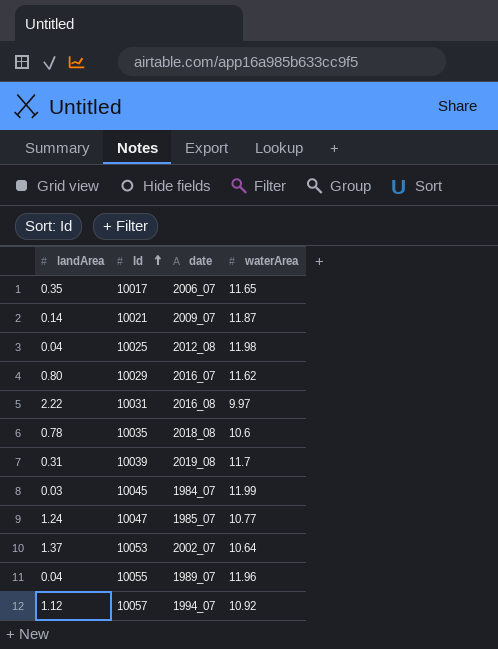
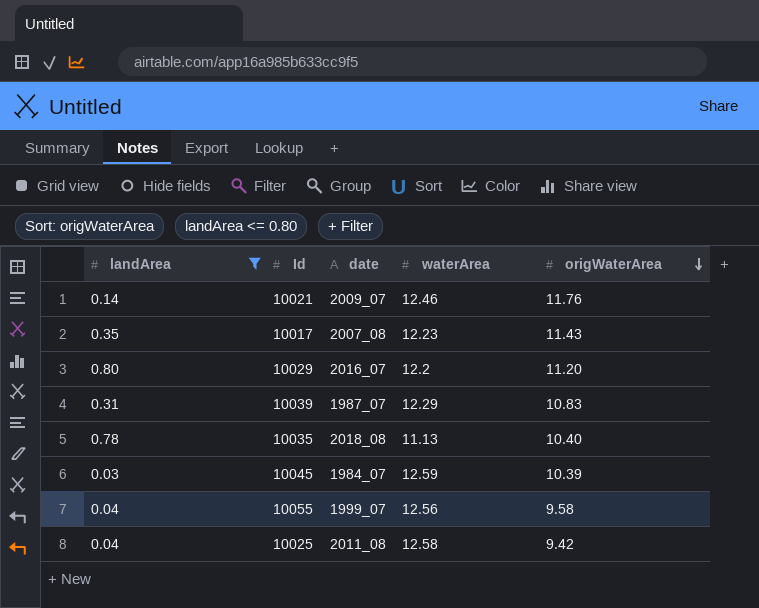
filter: none -> landArea <= 0.80
row order: Id ascending -> origWaterArea descending
column origWaterArea | position: none -> 5
10021 | waterArea: 11.87 -> 12.46
10017 | date: 2006_07 -> 2007_08
10017 | waterArea: 11.65 -> 12.23
10029 | waterArea: 11.62 -> 12.2
10039 | date: 2019_08 -> 1987_07
10039 | waterArea: 11.7 -> 12.29
10035 | waterArea: 10.6 -> 11.13
10045 | waterArea: 11.99 -> 12.59
10055 | date: 1989_07 -> 1999_07
10055 | waterArea: 11.96 -> 12.56
10025 | date: 2012_08 -> 2011_08
10025 | waterArea: 11.98 -> 12.58

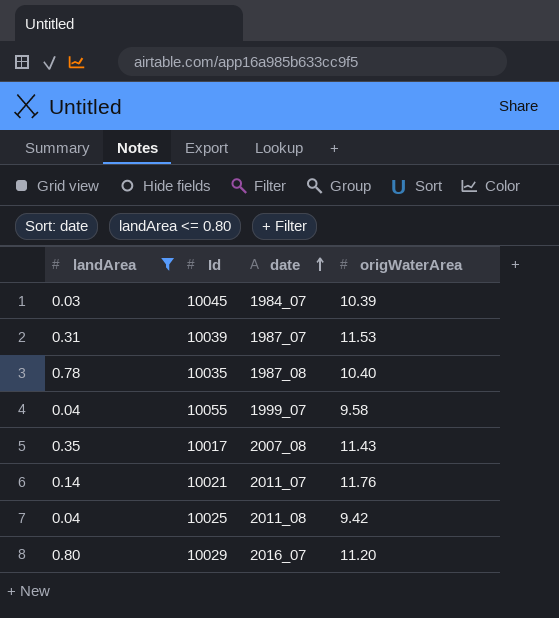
row order: origWaterArea descending -> date ascending
column waterArea | position: 4 -> none
10039 | origWaterArea: 10.83 -> 11.53
10035 | date: 2018_08 -> 1987_08
10021 | date: 2009_07 -> 2011_07

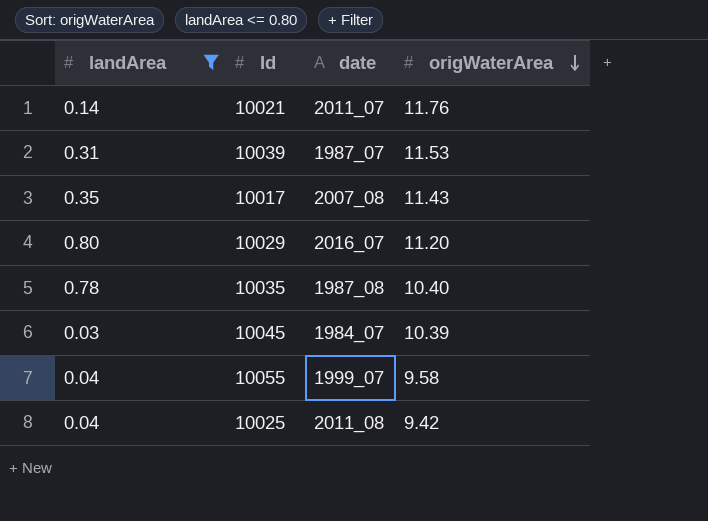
row order: date ascending -> origWaterArea descending

